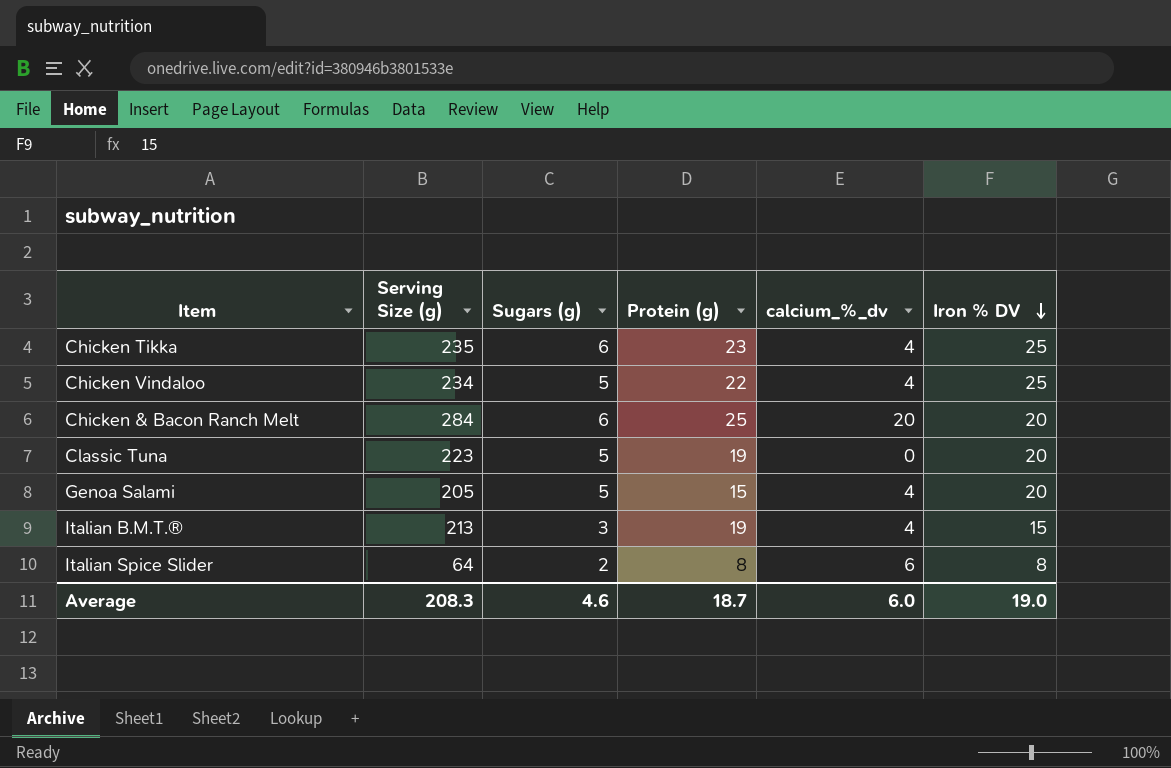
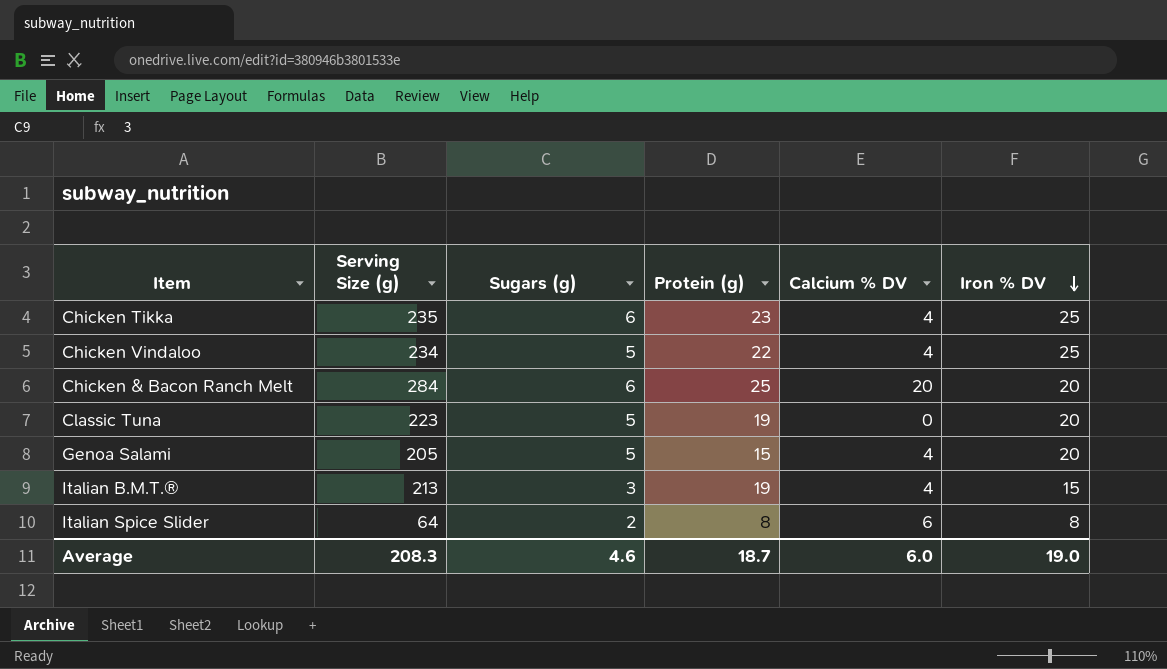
column name: calcium_%_dv -> Calcium % DV

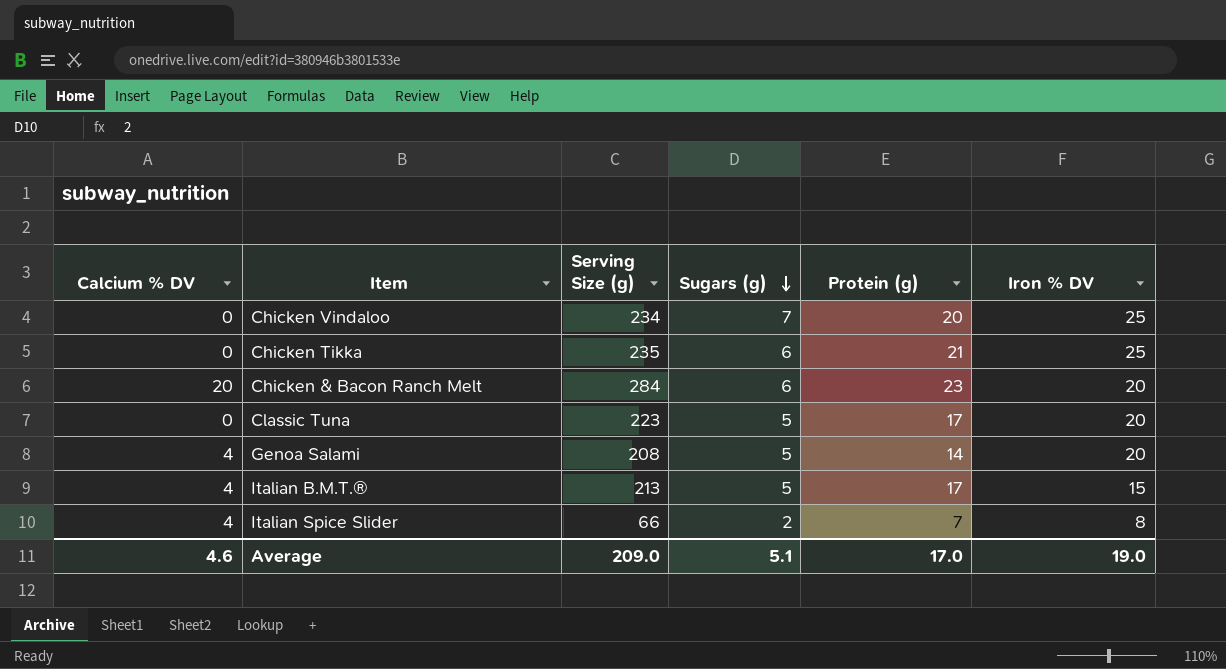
row order: Iron % DV descending -> Sugars (g) descending
column Calcium % DV | position: 5 -> 1
Chicken Vindaloo | Calcium % DV: 4 -> 0
Chicken Vindaloo | Sugars (g): 5 -> 7
Chicken Vindaloo | Protein (g): 22 -> 20
Chicken Tikka | Calcium % DV: 4 -> 0
Chicken Tikka | Protein (g): 23 -> 21
Chicken & Bacon Ranch Melt | Protein (g): 25 -> 23
Classic Tuna | Protein (g): 19 -> 17
Genoa Salami | Serving Size (g): 205 -> 208
Genoa Salami | Protein (g): 15 -> 14
Italian B.M.T.® | Sugars (g): 3 -> 5
Italian B.M.T.® | Protein (g): 19 -> 17
Italian Spice Slider | Calcium % DV: 6 -> 4
Italian Spice Slider | Serving Size (g): 64 -> 66
Italian Spice Slider | Protein (g): 8 -> 7
Average | Calcium % DV: 6.0 -> 4.6
Average | Serving Size (g): 208.3 -> 209.0
Average | Sugars (g): 4.6 -> 5.1
Average | Protein (g): 18.7 -> 17.0

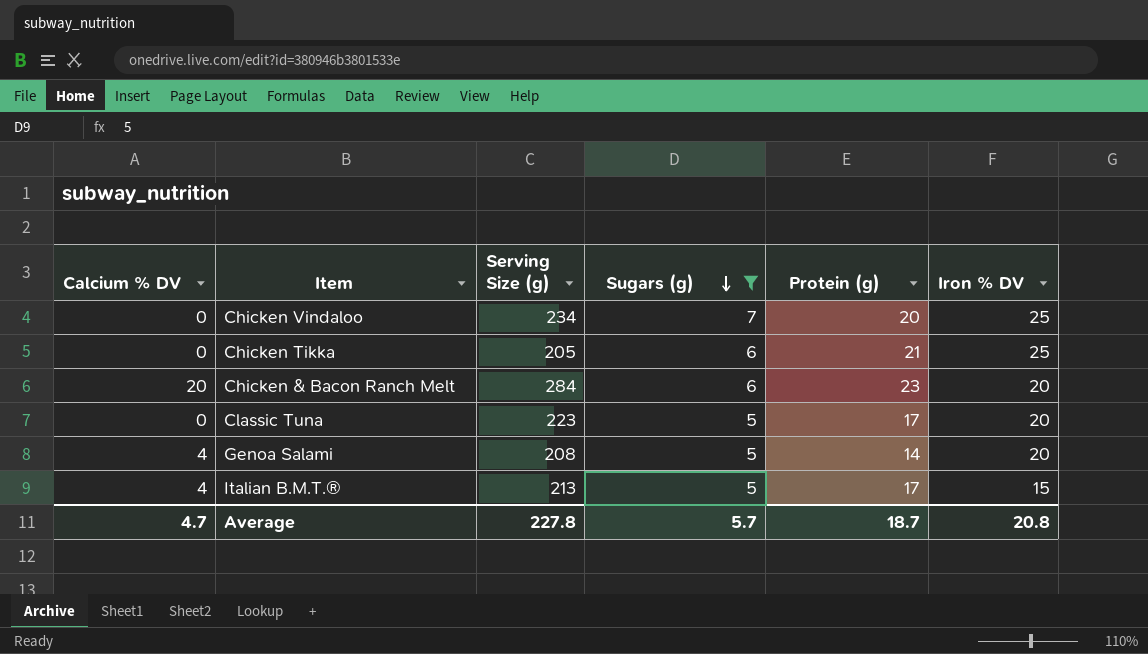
filter: none -> Sugars (g) != 2
Chicken Tikka | Serving Size (g): 235 -> 205
Average | Calcium % DV: 4.6 -> 4.7
Average | Serving Size (g): 209.0 -> 227.8
Average | Sugars (g): 5.1 -> 5.7
Average | Protein (g): 17.0 -> 18.7
Average | Iron % DV: 19.0 -> 20.8

